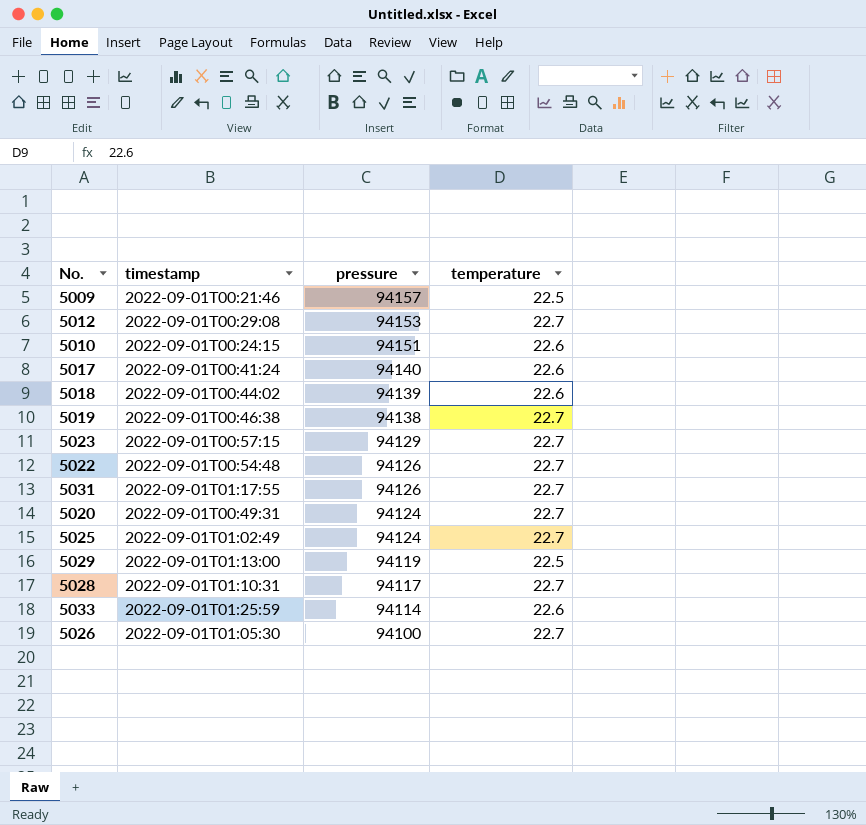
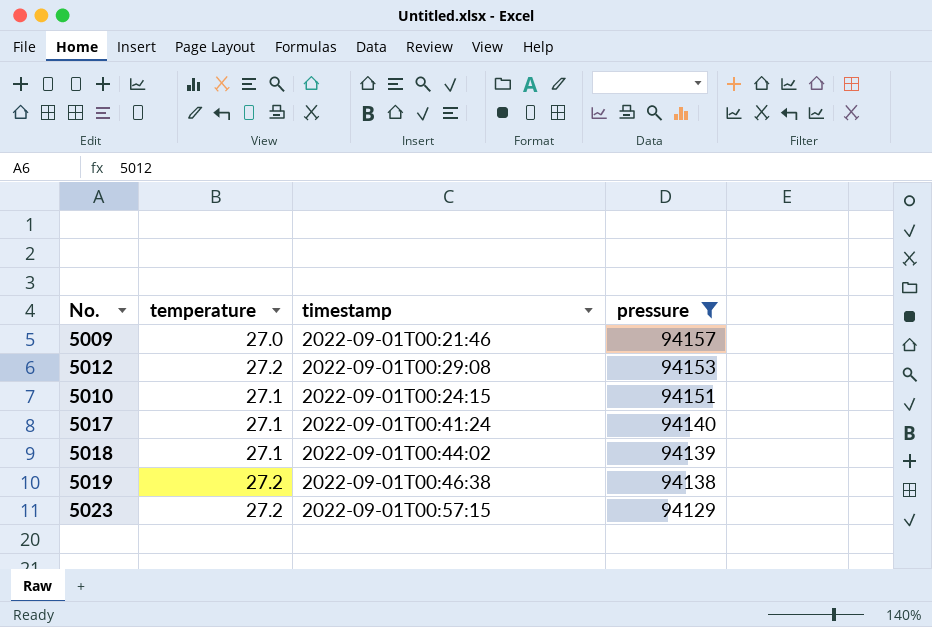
filter: none -> pressure >= 94129
column temperature | position: 4 -> 2
5009 | temperature: 22.5 -> 27.0
5012 | temperature: 22.7 -> 27.2
5010 | temperature: 22.6 -> 27.1
5017 | temperature: 22.6 -> 27.1
5018 | temperature: 22.6 -> 27.1
5019 | temperature: 22.7 -> 27.2
5023 | temperature: 22.7 -> 27.2

